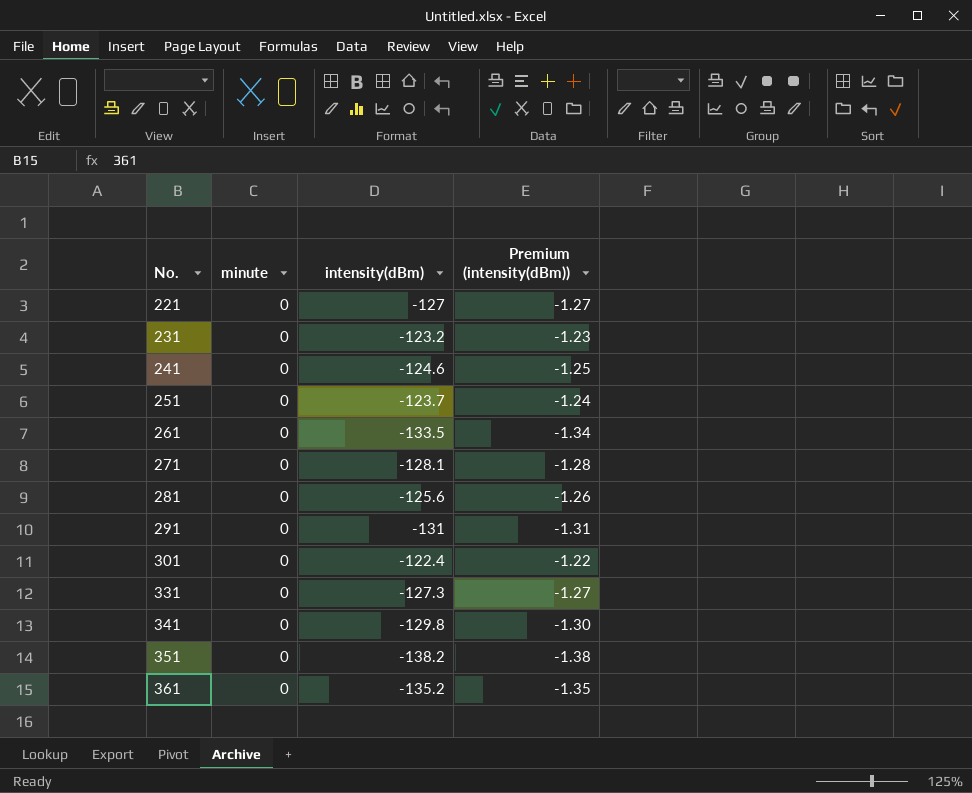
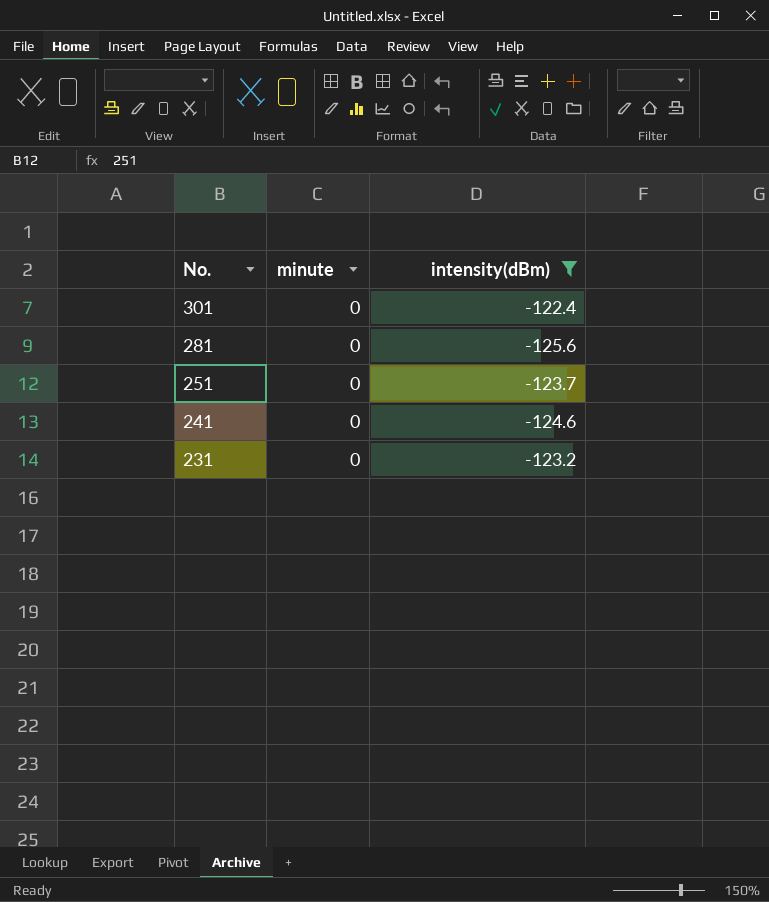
filter: none -> intensity(dBm) >= -125.6
row order: No. ascending -> No. descending
column Premium (intensity(dBm)) | formula: [intensity(dBm)] * 0.01 -> none

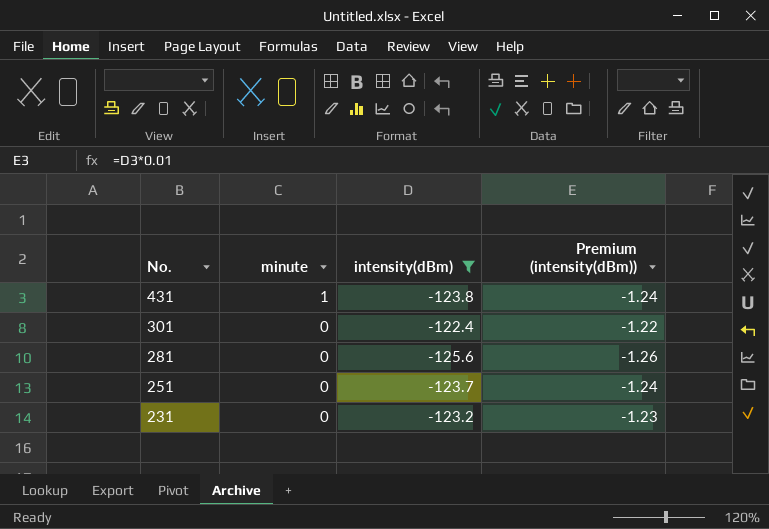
column Premium (intensity(dBm)) | formula: none -> [intensity(dBm)] * 0.01
row 241: 0 | -124.6 -> none
row 431: none -> 1 | -123.8 | -1.24

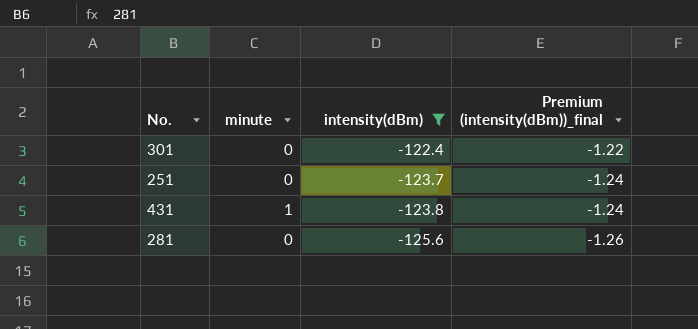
row order: No. descending -> intensity(dBm) descending
column name: Premium (intensity(dBm)) -> Premium (intensity(dBm))_final
row 231: 0 | -123.2 | -1.23 -> none

